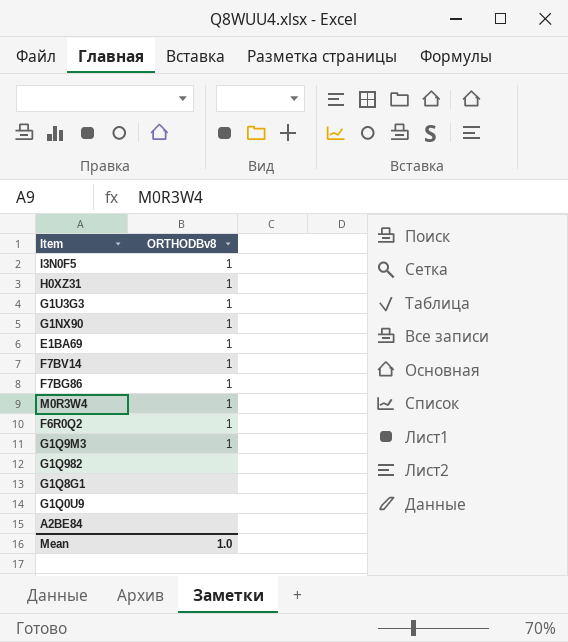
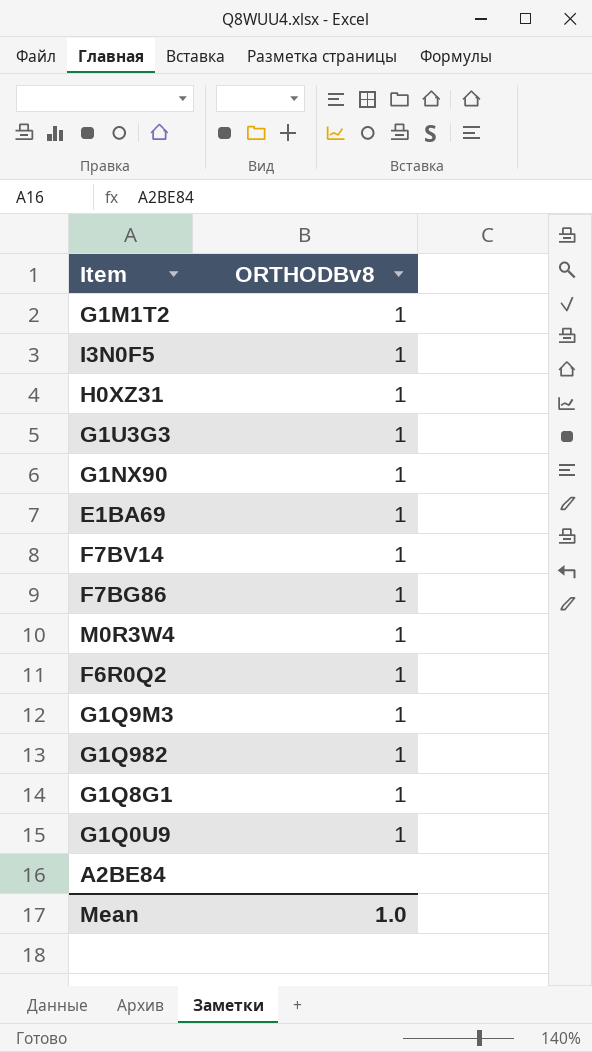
row G1M1T2: none -> 1
G1Q982 | ORTHODBv8: none -> 1
G1Q8G1 | ORTHODBv8: none -> 1
G1Q0U9 | ORTHODBv8: none -> 1

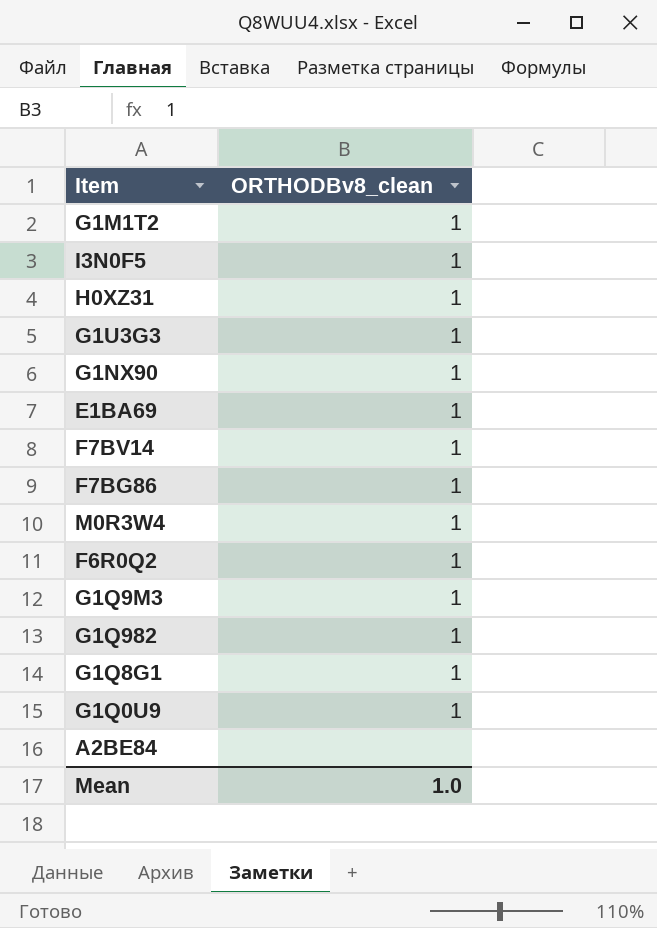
column name: ORTHODBv8 -> ORTHODBv8_clean

